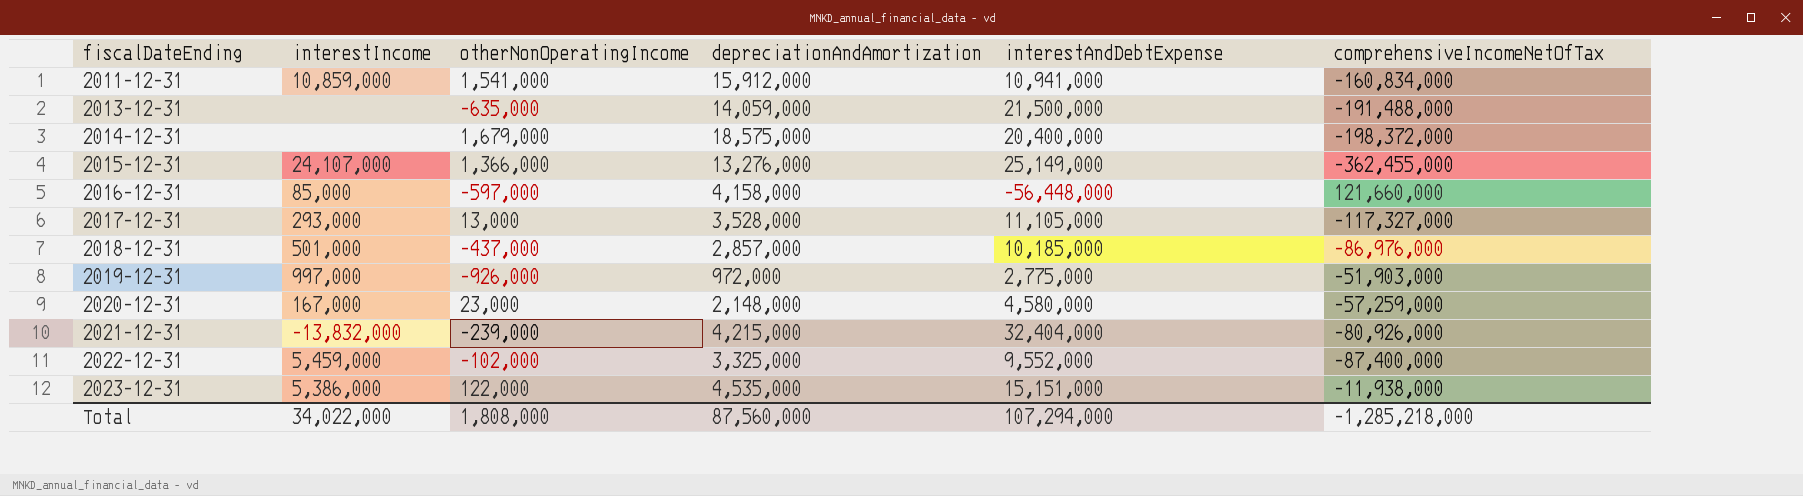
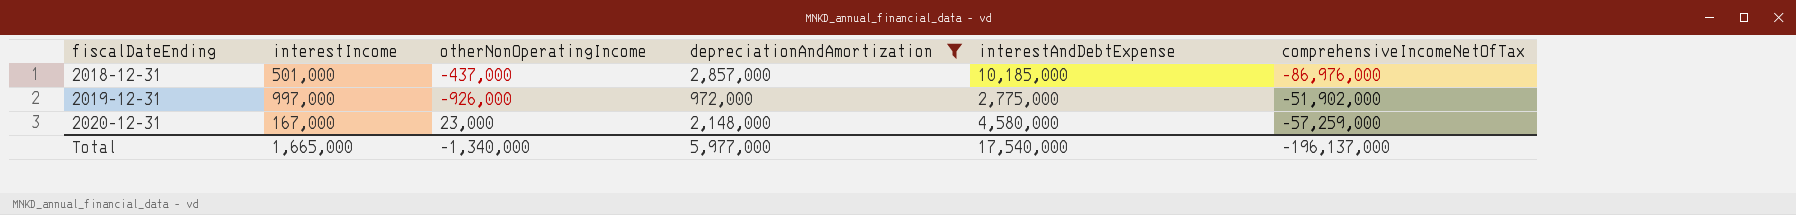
filter: none -> depreciationAndAmortization <= 2,857,000
2019-12-31 | comprehensiveIncomeNetOfTax: -51,903,000 -> -51,902,000
Total | interestIncome: 34,022,000 -> 1,665,000
Total | otherNonOperatingIncome: 1,808,000 -> -1,340,000
Total | depreciationAndAmortization: 87,560,000 -> 5,977,000
Total | interestAndDebtExpense: 107,294,000 -> 17,540,000
Total | comprehensiveIncomeNetOfTax: -1,285,218,000 -> -196,137,000

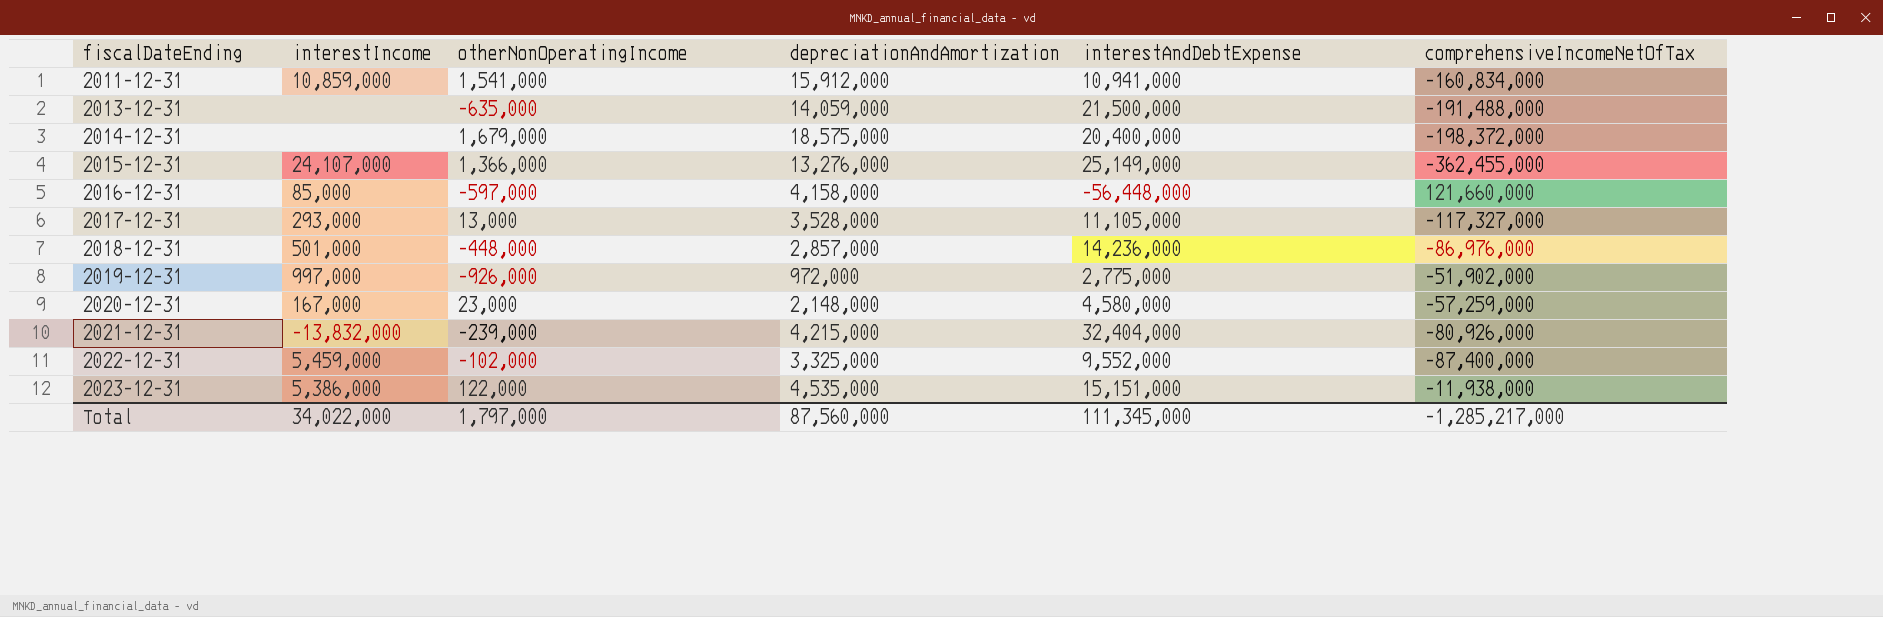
filter: depreciationAndAmortization <= 2,857,000 -> none
2018-12-31 | otherNonOperatingIncome: -437,000 -> -448,000
2018-12-31 | interestAndDebtExpense: 10,185,000 -> 14,236,000
Total | interestIncome: 1,665,000 -> 34,022,000
Total | otherNonOperatingIncome: -1,340,000 -> 1,797,000
Total | depreciationAndAmortization: 5,977,000 -> 87,560,000
Total | interestAndDebtExpense: 17,540,000 -> 111,345,000
Total | comprehensiveIncomeNetOfTax: -196,137,000 -> -1,285,217,000

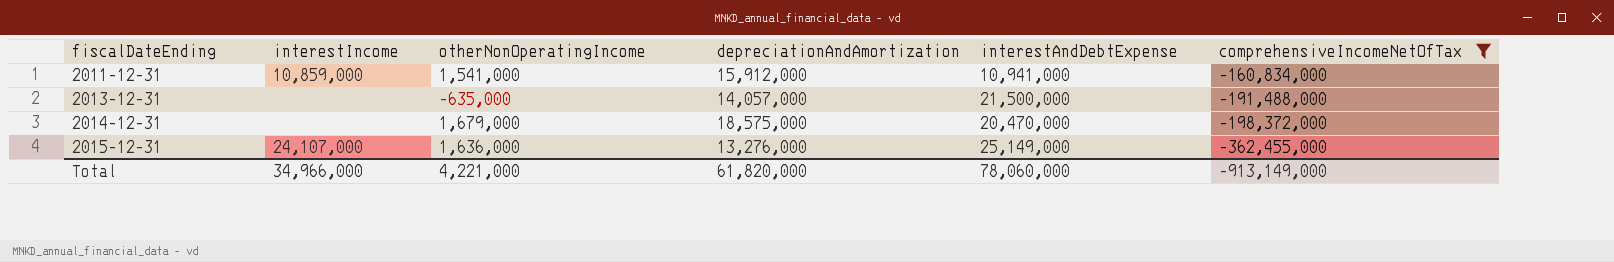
filter: none -> comprehensiveIncomeNetOfTax <= -160,834,000
2013-12-31 | depreciationAndAmortization: 14,059,000 -> 14,057,000
2014-12-31 | interestAndDebtExpense: 20,400,000 -> 20,470,000
2015-12-31 | otherNonOperatingIncome: 1,366,000 -> 1,636,000
Total | interestIncome: 34,022,000 -> 34,966,000
Total | otherNonOperatingIncome: 1,797,000 -> 4,221,000
Total | depreciationAndAmortization: 87,560,000 -> 61,820,000
Total | interestAndDebtExpense: 111,345,000 -> 78,060,000
Total | comprehensiveIncomeNetOfTax: -1,285,217,000 -> -913,149,000

